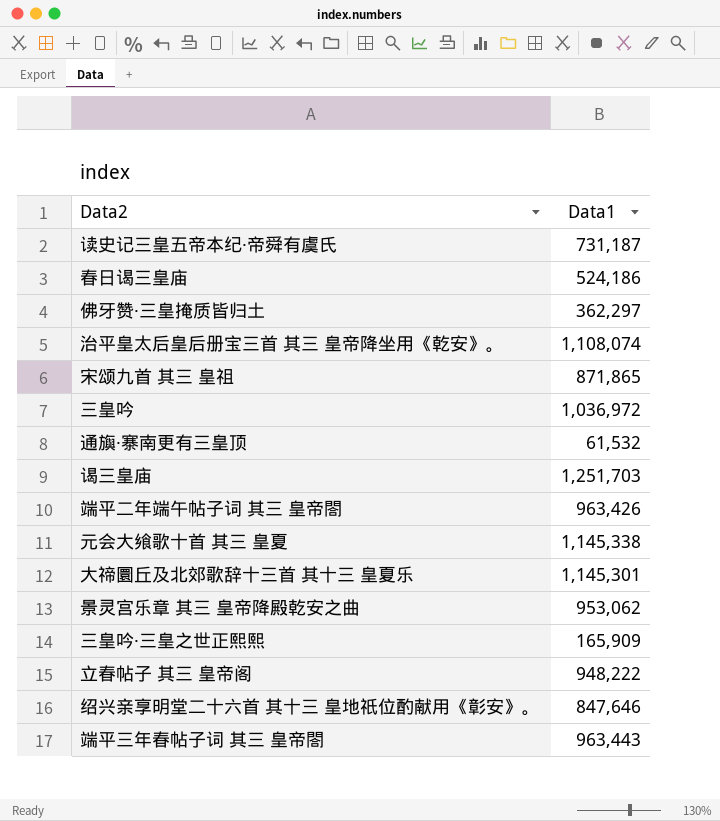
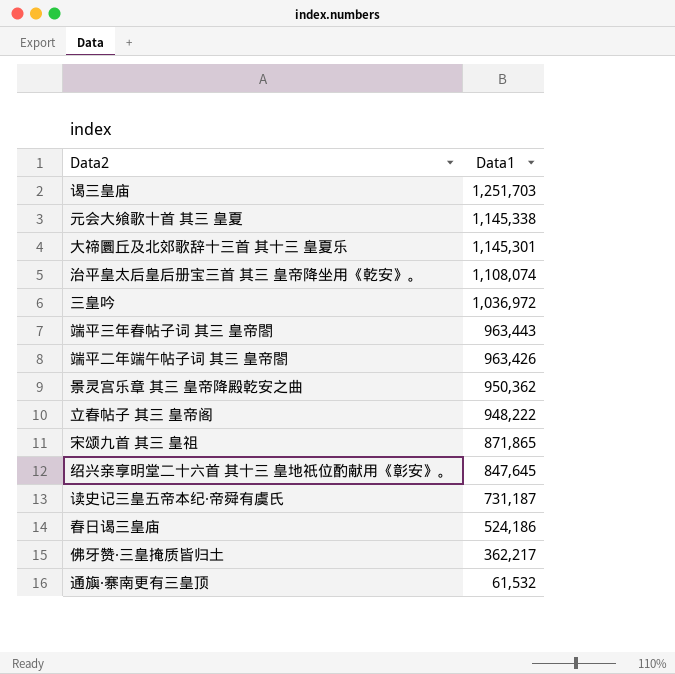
row order: none -> Data1 descending
row 三皇吟·三皇之世正熙熙: 165,909 -> none
景灵宫乐章 其三 皇帝降殿乾安之曲 | Data1: 953,062 -> 950,362
绍兴亲享明堂二十六首 其十三 皇地祇位酌献用《彰安》。 | Data1: 847,646 -> 847,645
佛牙赞·三皇掩质皆归土 | Data1: 362,297 -> 362,217

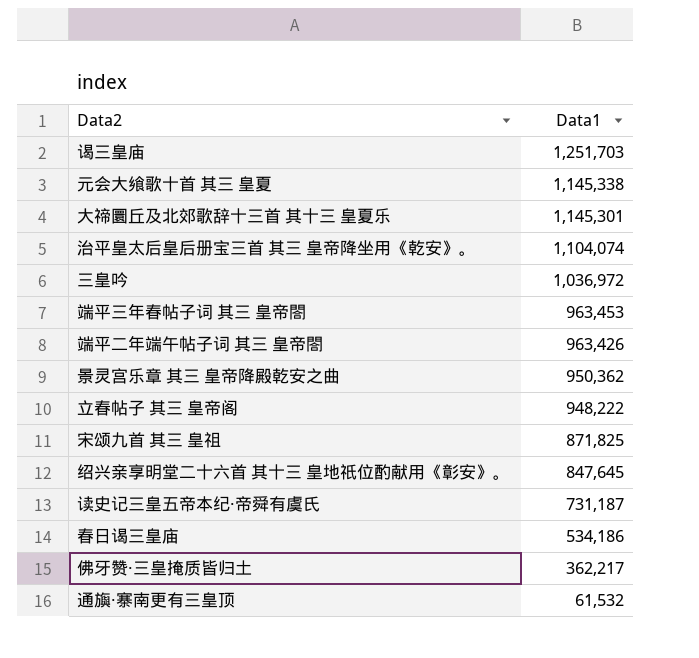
治平皇太后皇后册宝三首 其三 皇帝降坐用《乾安》。 | Data1: 1,108,074 -> 1,104,074
端平三年春帖子词 其三 皇帝閤 | Data1: 963,443 -> 963,453
宋颂九首 其三 皇祖 | Data1: 871,865 -> 871,825
春日谒三皇庙 | Data1: 524,186 -> 534,186

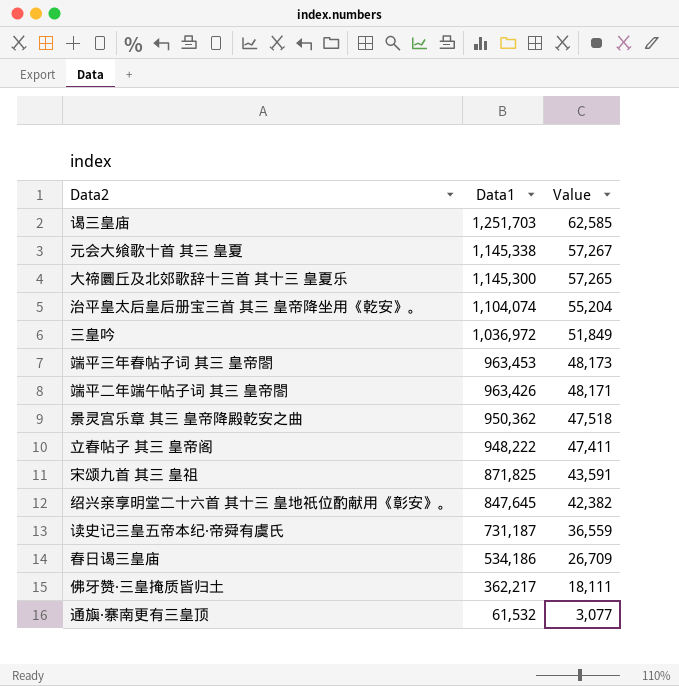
column Value | formula: none -> [Data1] * 0.05
大禘圜丘及北郊歌辞十三首 其十三 皇夏乐 | Data1: 1,145,301 -> 1,145,300

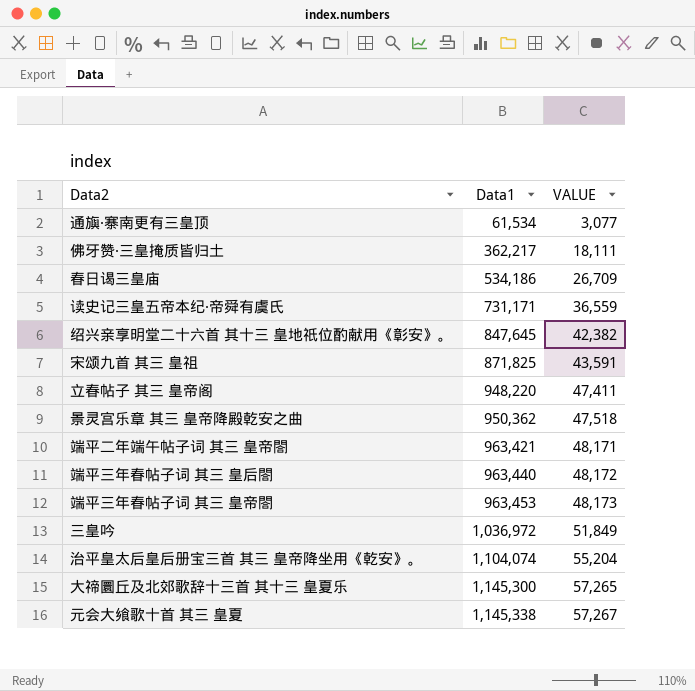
row order: Data1 descending -> Data1 ascending
column name: Value -> VALUE
row 谒三皇庙: 1,251,703 | 62,585 -> none
通旟·寨南更有三皇顶 | Data1: 61,532 -> 61,534
读史记三皇五帝本纪·帝舜有虞氏 | Data1: 731,187 -> 731,171
立春帖子 其三 皇帝阁 | Data1: 948,222 -> 948,220
端平二年端午帖子词 其三 皇帝閤 | Data1: 963,426 -> 963,421
row 端平三年春帖子词 其三 皇后閤: none -> 963,440 | 48,172

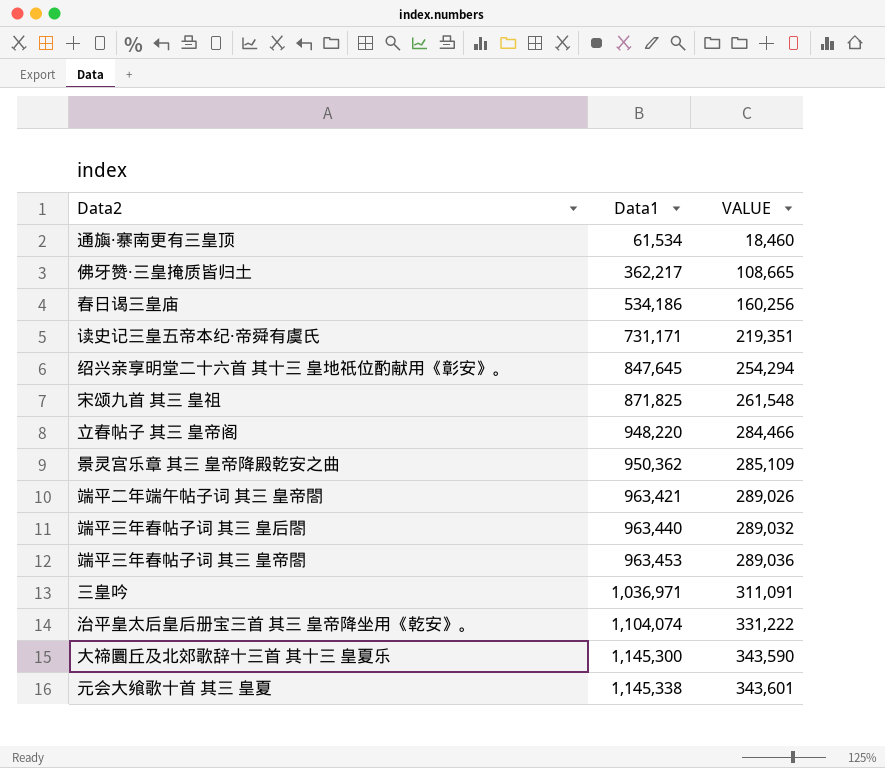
column VALUE | formula: [Data1] * 0.05 -> [Data1] * 0.3
三皇吟 | Data1: 1,036,972 -> 1,036,971

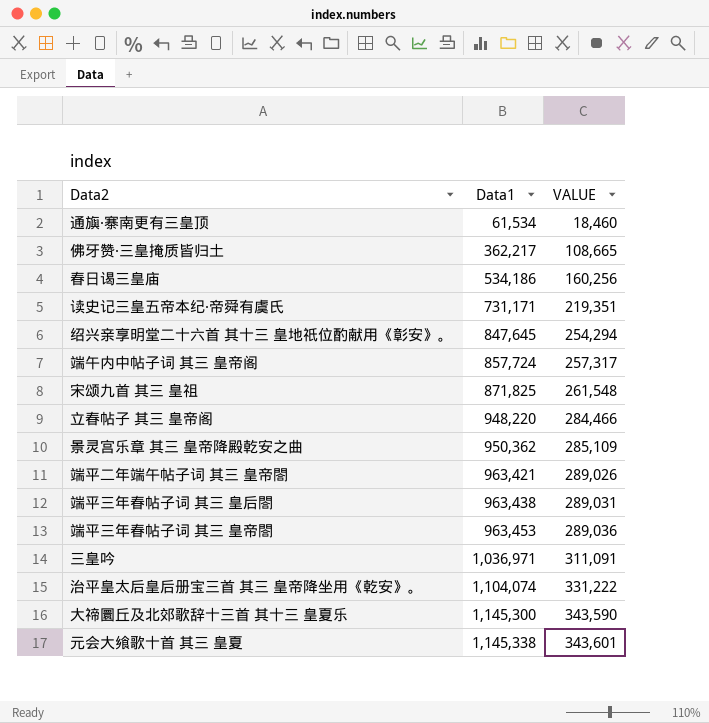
row 端午内中帖子词 其三 皇帝阁: none -> 857,724 | 257,317
端平三年春帖子词 其三 皇后閤 | Data1: 963,440 -> 963,438
端平三年春帖子词 其三 皇后閤 | VALUE: 289,032 -> 289,031

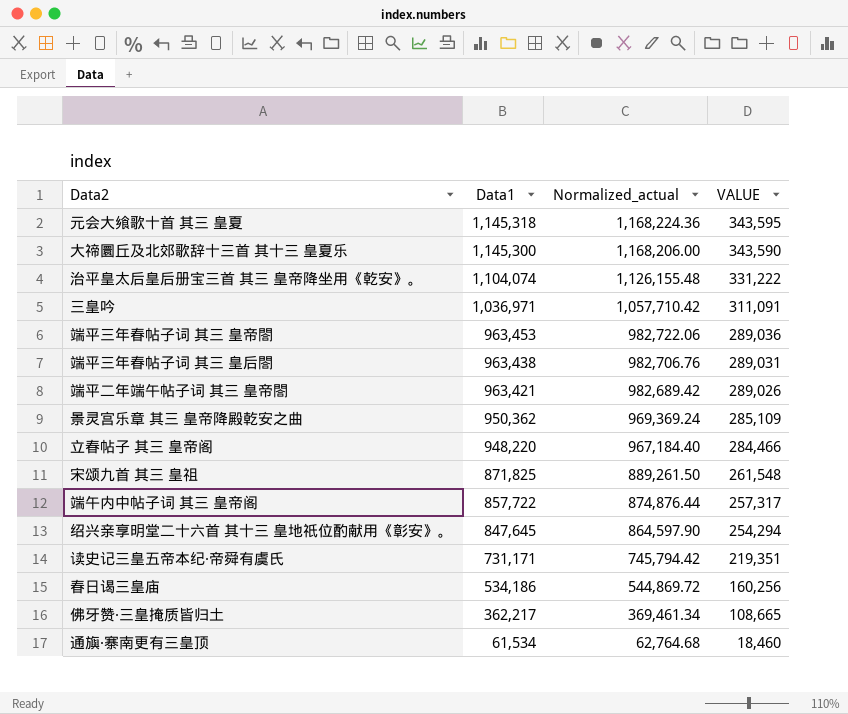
row order: Data1 ascending -> Data1 descending
column Normalized_actual | formula: none -> [Data1] * 1.02
元会大飨歌十首 其三 皇夏 | Data1: 1,145,338 -> 1,145,318
元会大飨歌十首 其三 皇夏 | VALUE: 343,601 -> 343,595
端午内中帖子词 其三 皇帝阁 | Data1: 857,724 -> 857,722

